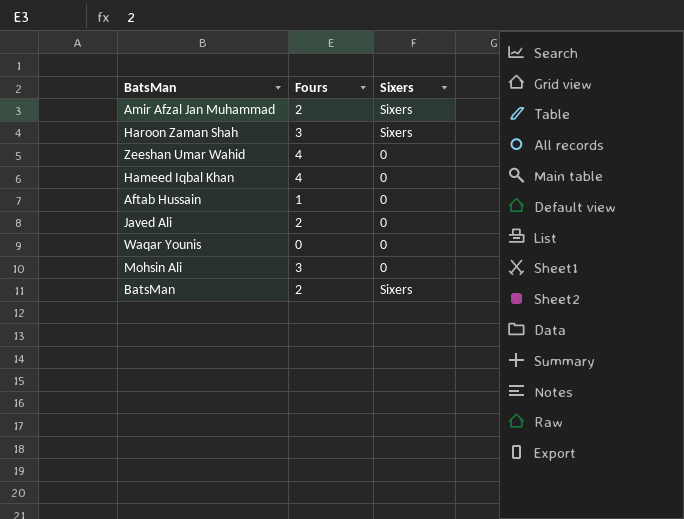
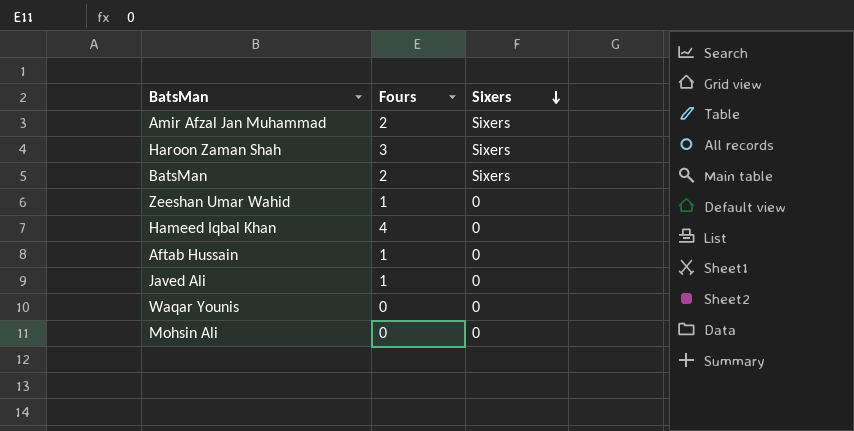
row order: none -> Sixers descending
Zeeshan Umar Wahid | Fours: 4 -> 1
Javed Ali | Fours: 2 -> 1
Mohsin Ali | Fours: 3 -> 0

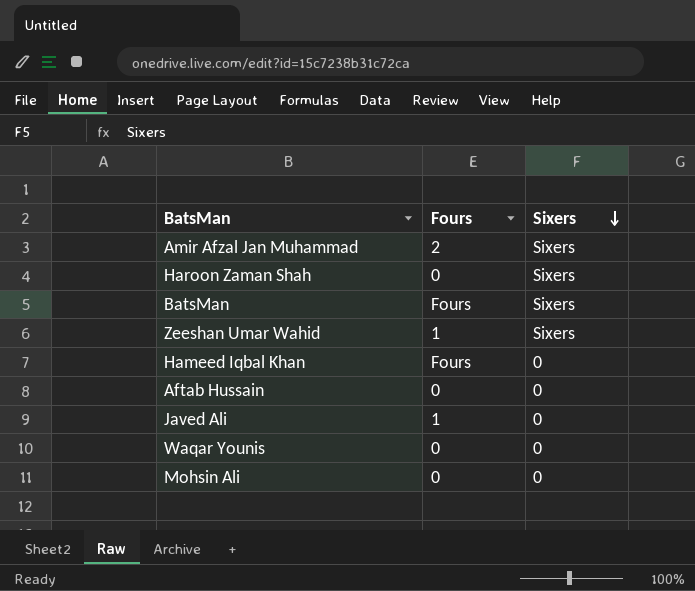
Haroon Zaman Shah | Fours: 3 -> 0
BatsMan | Fours: 2 -> Fours
Zeeshan Umar Wahid | Sixers: 0 -> Sixers
Hameed Iqbal Khan | Fours: 4 -> Fours
Aftab Hussain | Fours: 1 -> 0

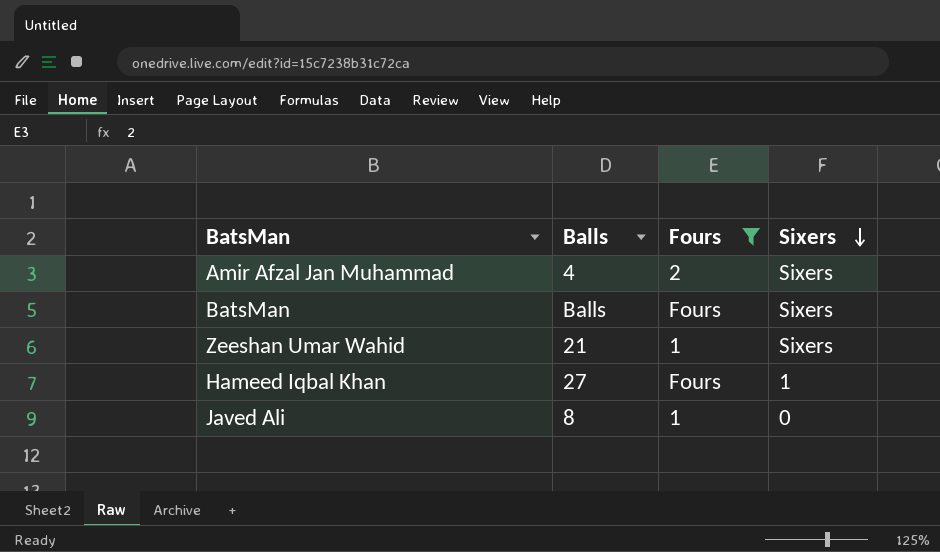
filter: none -> Fours != 0
column Balls | position: none -> 2
Hameed Iqbal Khan | Sixers: 0 -> 1

